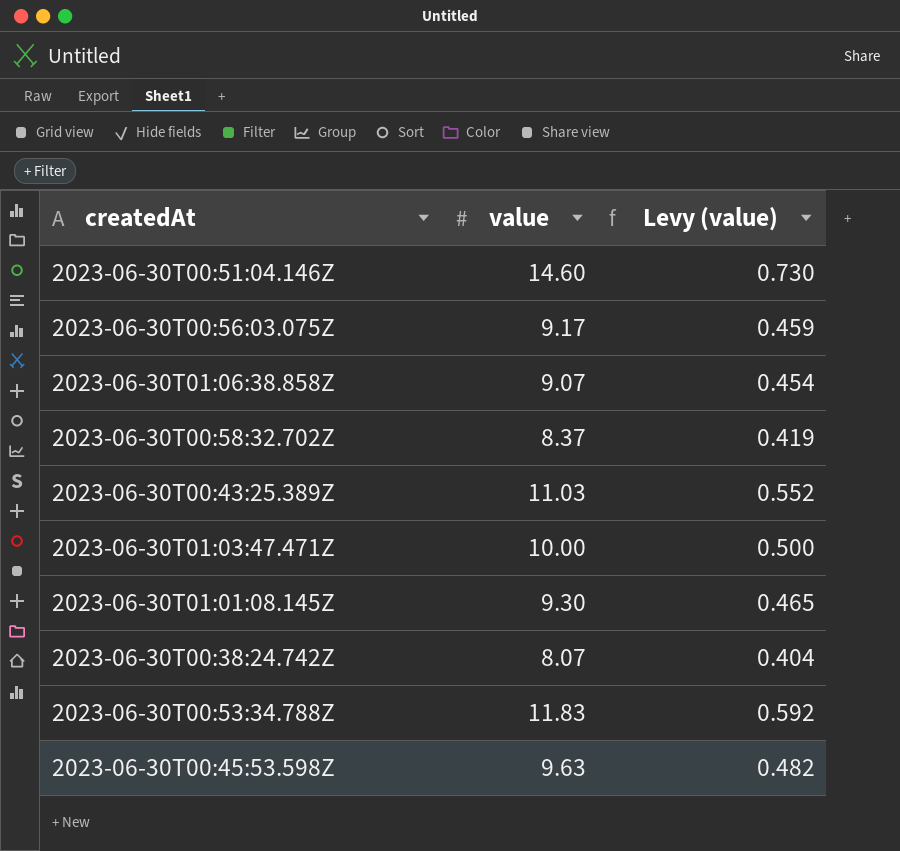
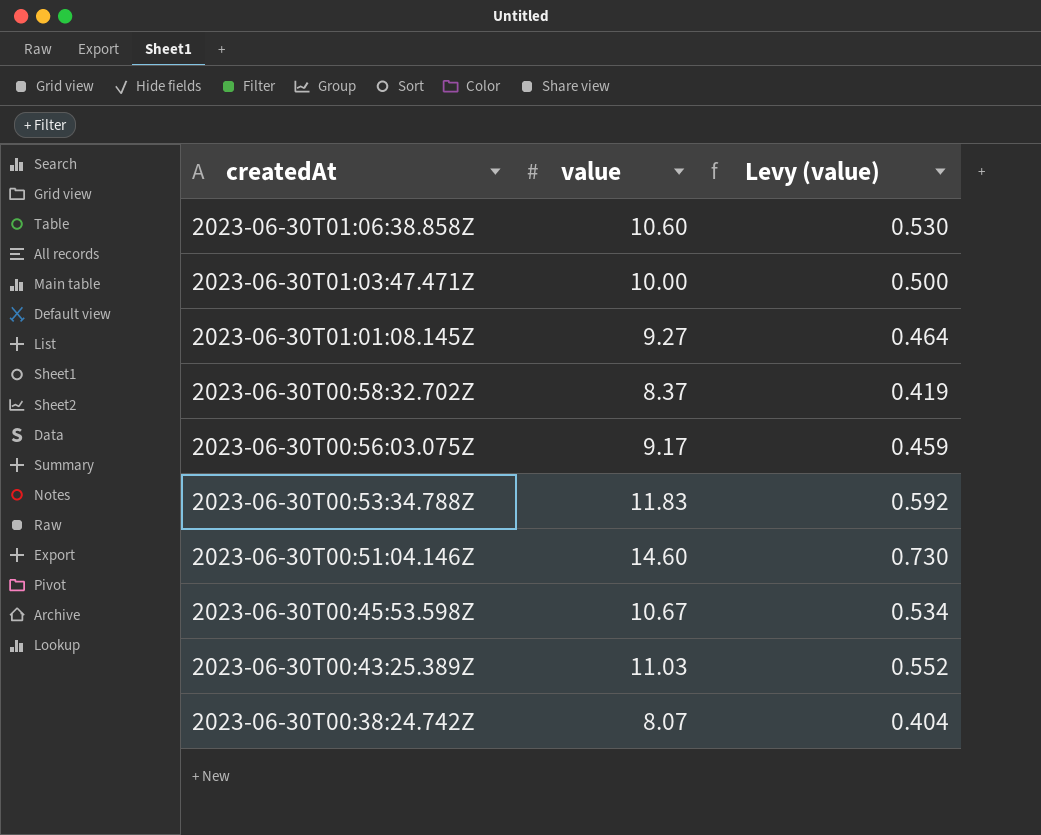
row order: none -> createdAt descending
2023-06-30T01:06:38.858Z | value: 9.07 -> 10.60
2023-06-30T01:06:38.858Z | Levy (value): 0.454 -> 0.530
2023-06-30T01:01:08.145Z | value: 9.30 -> 9.27
2023-06-30T01:01:08.145Z | Levy (value): 0.465 -> 0.464
2023-06-30T00:45:53.598Z | value: 9.63 -> 10.67
2023-06-30T00:45:53.598Z | Levy (value): 0.482 -> 0.534

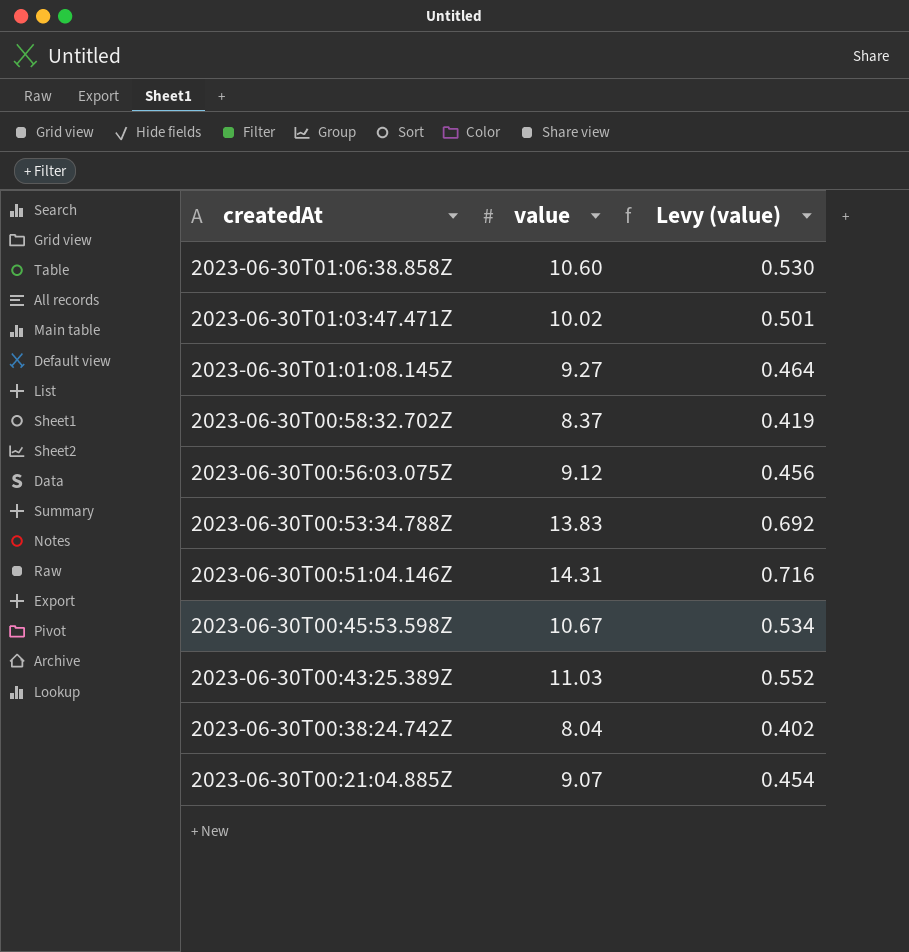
2023-06-30T01:03:47.471Z | value: 10.00 -> 10.02
2023-06-30T01:03:47.471Z | Levy (value): 0.500 -> 0.501
2023-06-30T00:56:03.075Z | value: 9.17 -> 9.12
2023-06-30T00:56:03.075Z | Levy (value): 0.459 -> 0.456
2023-06-30T00:53:34.788Z | value: 11.83 -> 13.83
2023-06-30T00:53:34.788Z | Levy (value): 0.592 -> 0.692
2023-06-30T00:51:04.146Z | value: 14.60 -> 14.31
2023-06-30T00:51:04.146Z | Levy (value): 0.730 -> 0.716
2023-06-30T00:38:24.742Z | value: 8.07 -> 8.04
2023-06-30T00:38:24.742Z | Levy (value): 0.404 -> 0.402
row 2023-06-30T00:21:04.885Z: none -> 9.07 | 0.454

